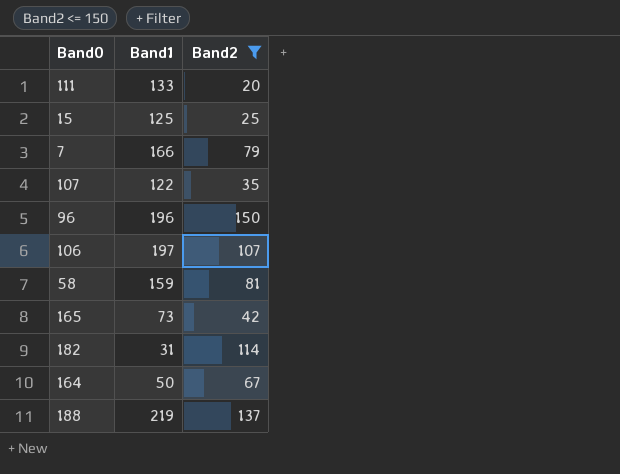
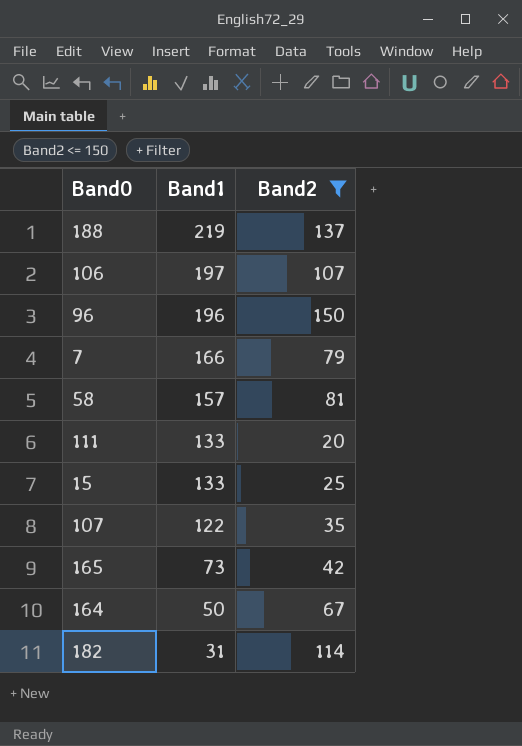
row order: none -> Band1 descending
58 | Band1: 159 -> 157
15 | Band1: 125 -> 133

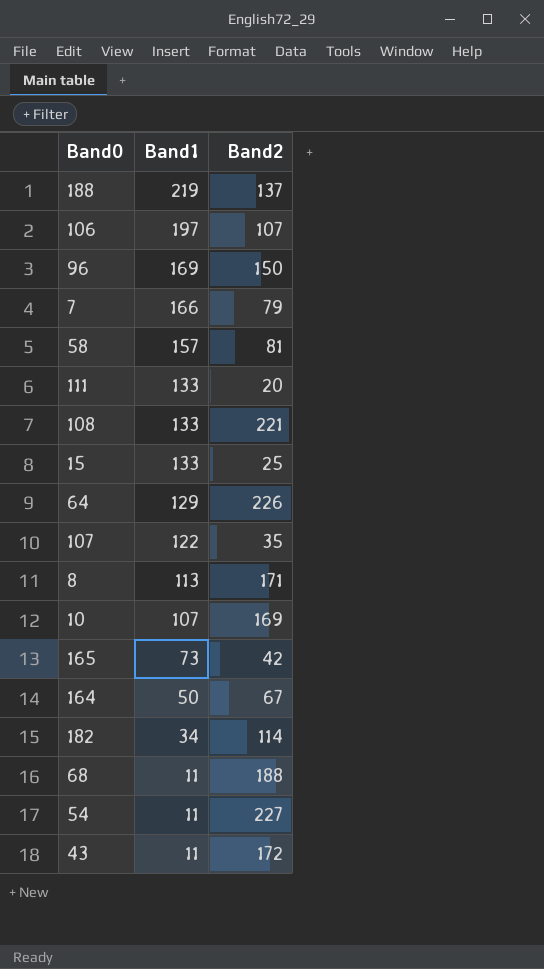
filter: Band2 <= 150 -> none
96 | Band1: 196 -> 169
182 | Band1: 31 -> 34

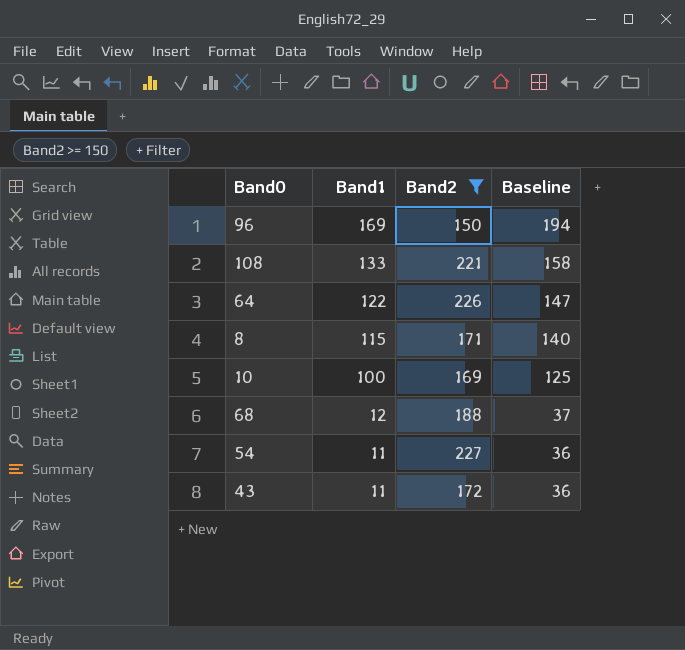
filter: none -> Band2 >= 150
column Baseline | formula: none -> [Band1] + 25
64 | Band1: 129 -> 122
8 | Band1: 113 -> 115
10 | Band1: 107 -> 100
68 | Band1: 11 -> 12

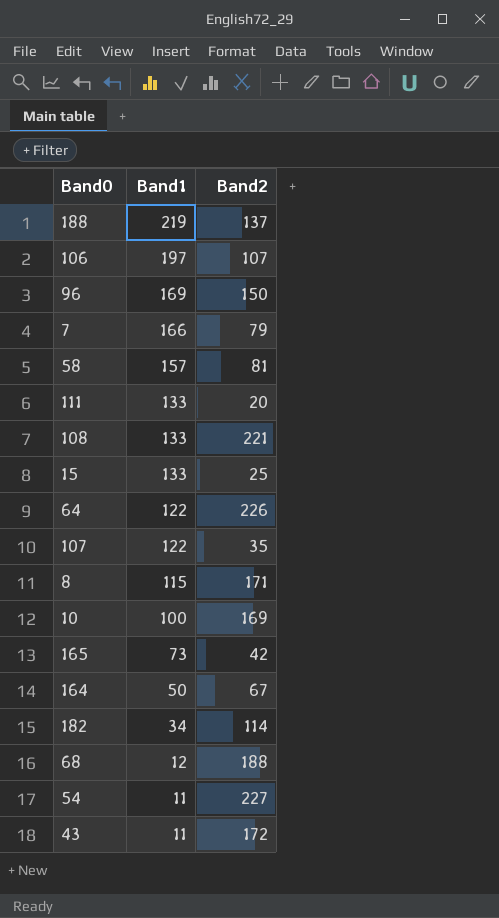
filter: Band2 >= 150 -> none
column Baseline | formula: [Band1] + 25 -> none

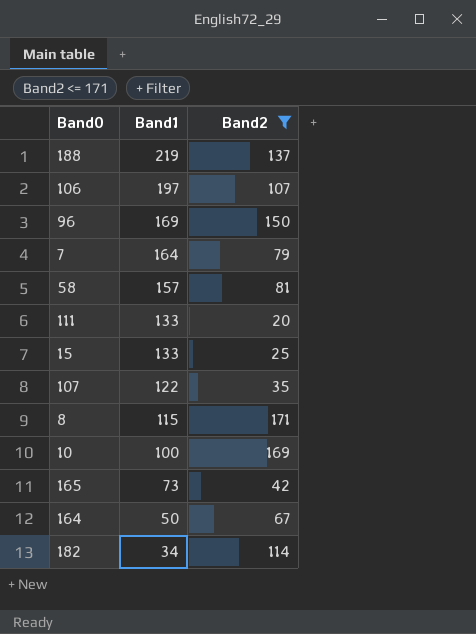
filter: none -> Band2 <= 171
7 | Band1: 166 -> 164

